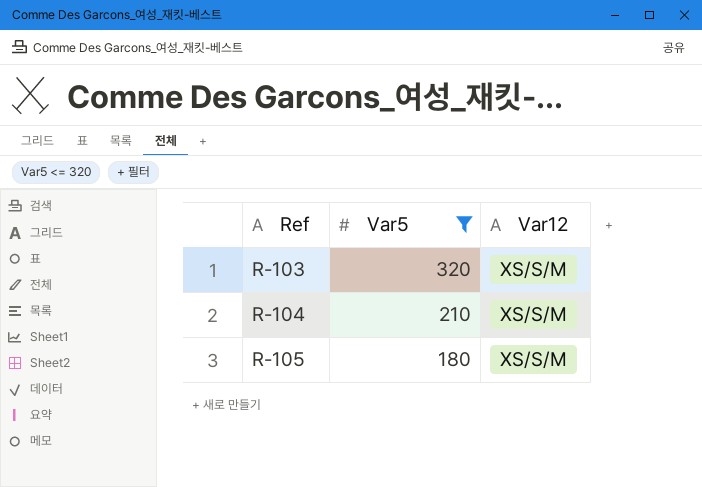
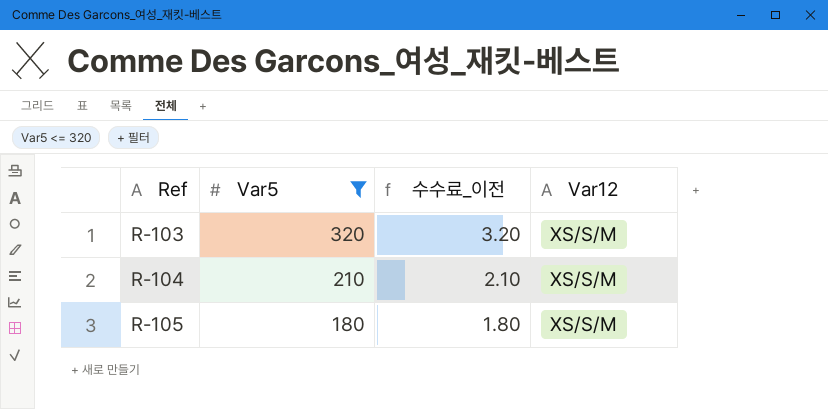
column 수수료_이전 | formula: none -> [Var5] * 0.01

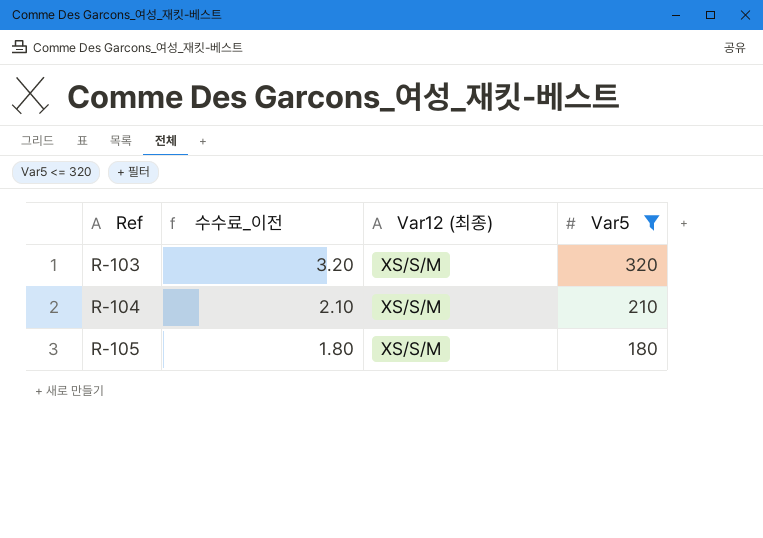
column name: Var12 -> Var12 (최종)
column Var5 | position: 2 -> 4

